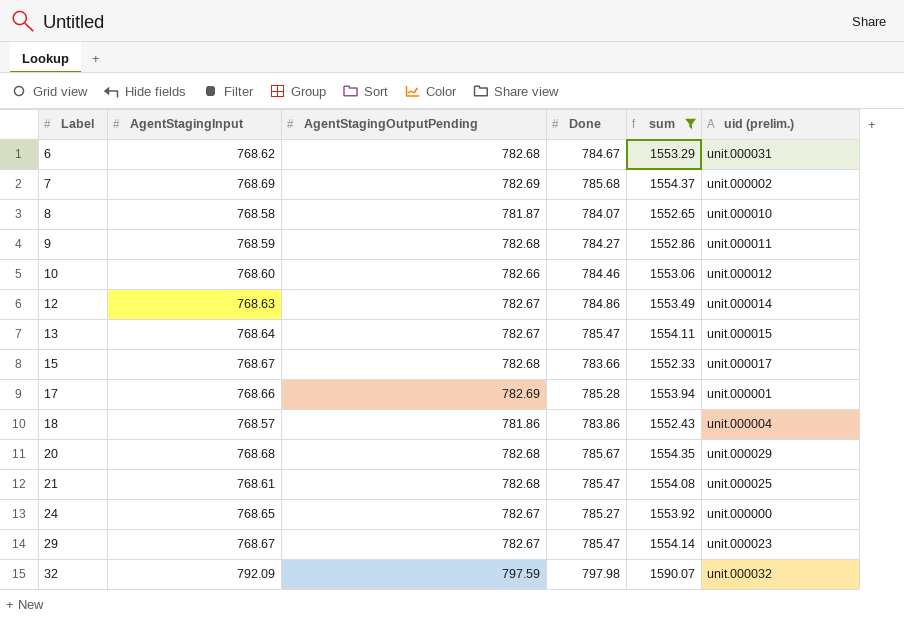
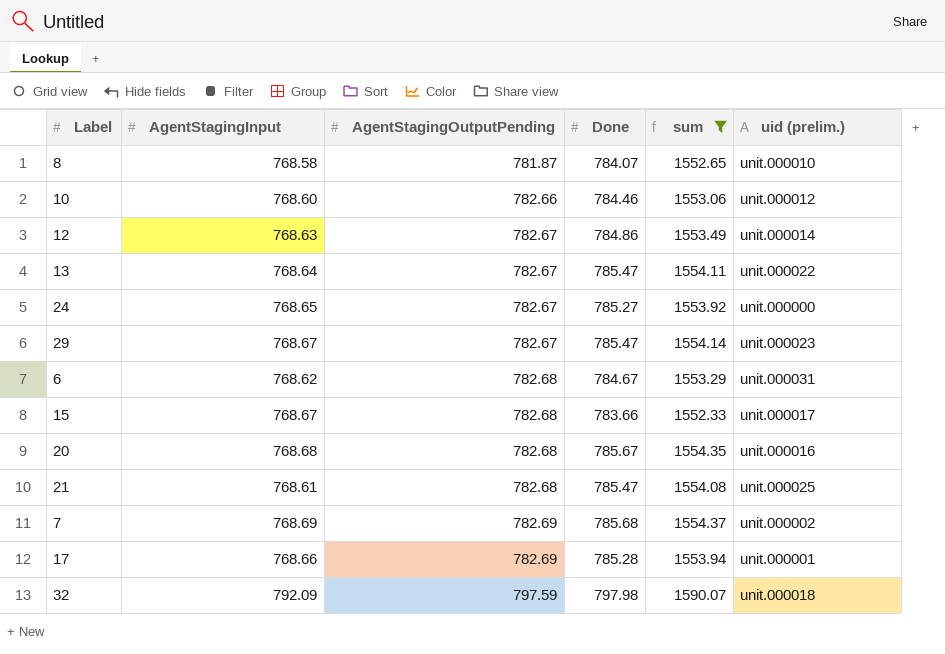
row order: Label ascending -> AgentStagingOutputPending ascending
row 9: 768.59 | 782.68 | 784.27 | 1552.86 | unit.000011 -> none
row 18: 768.57 | 781.86 | 783.86 | 1552.43 | unit.000004 -> none
13 | uid (prelim.): unit.000015 -> unit.000022
20 | uid (prelim.): unit.000029 -> unit.000016
32 | uid (prelim.): unit.000032 -> unit.000018

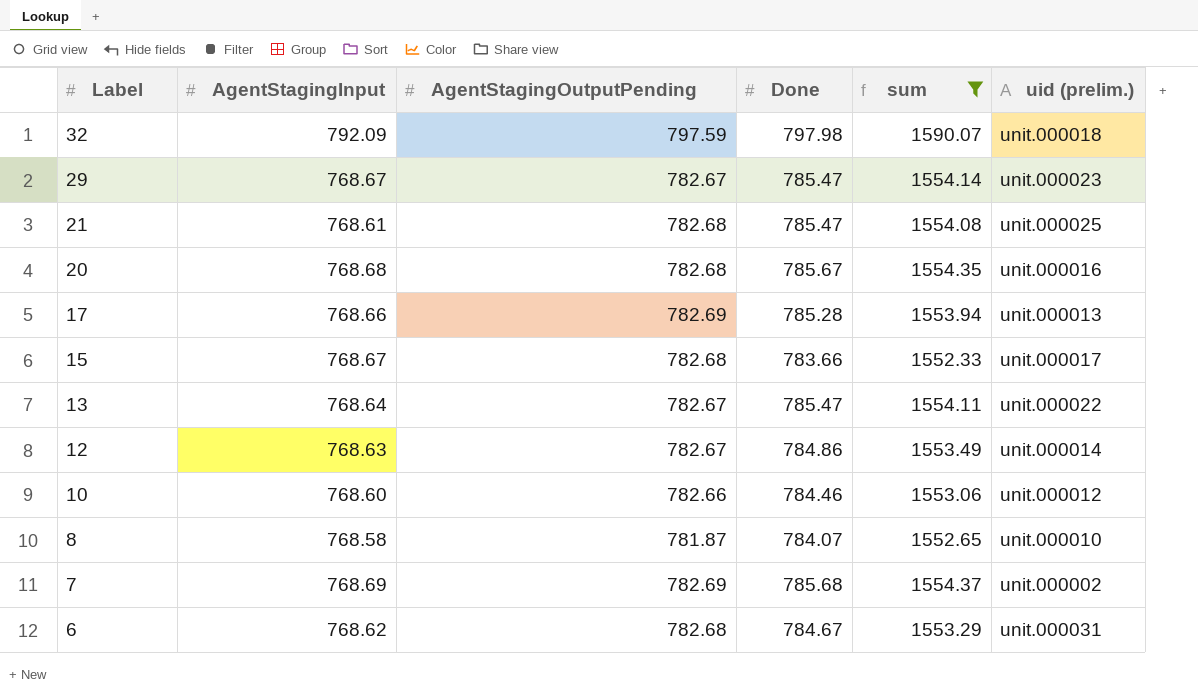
row order: AgentStagingOutputPending ascending -> Label descending
row 24: 768.65 | 782.67 | 785.27 | 1553.92 | unit.000000 -> none
17 | uid (prelim.): unit.000001 -> unit.000013

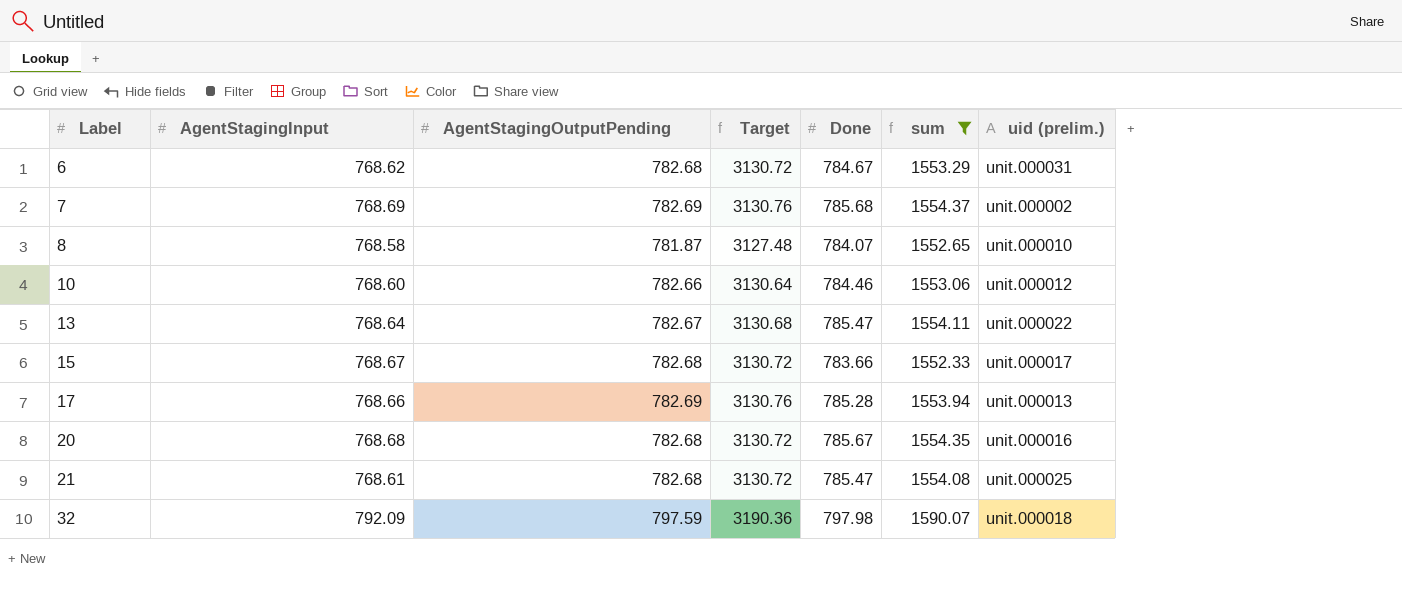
row order: Label descending -> Label ascending
column Target | formula: none -> [AgentStagingOutputPending] * 4
row 29: 768.67 | 782.67 | 785.47 | 1554.14 | unit.000023 -> none
row 12: 768.63 | 782.67 | 784.86 | 1553.49 | unit.000014 -> none

